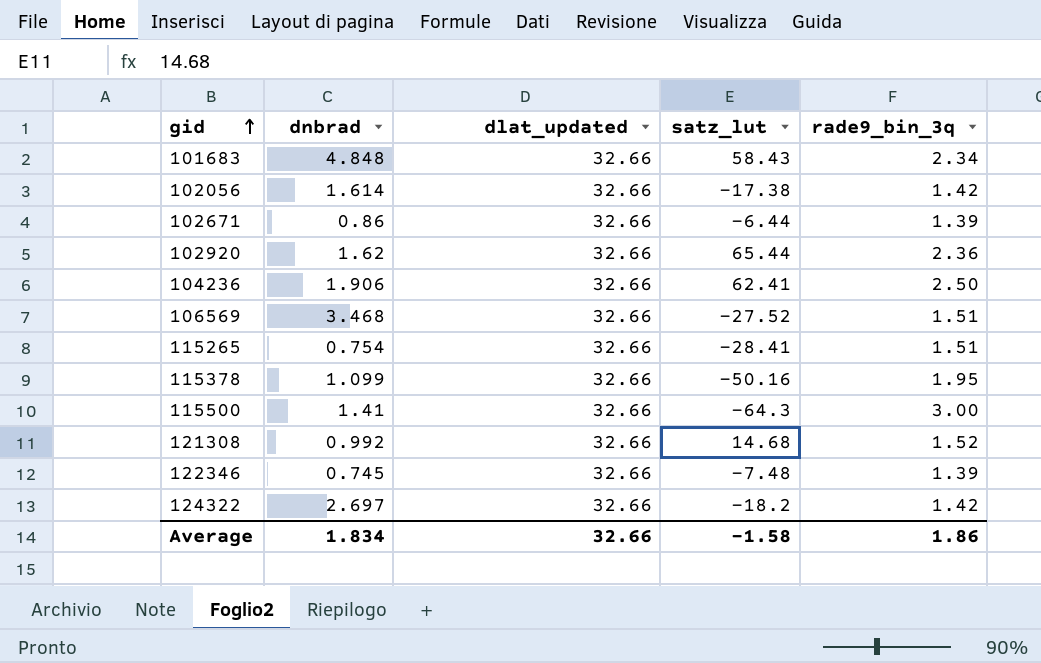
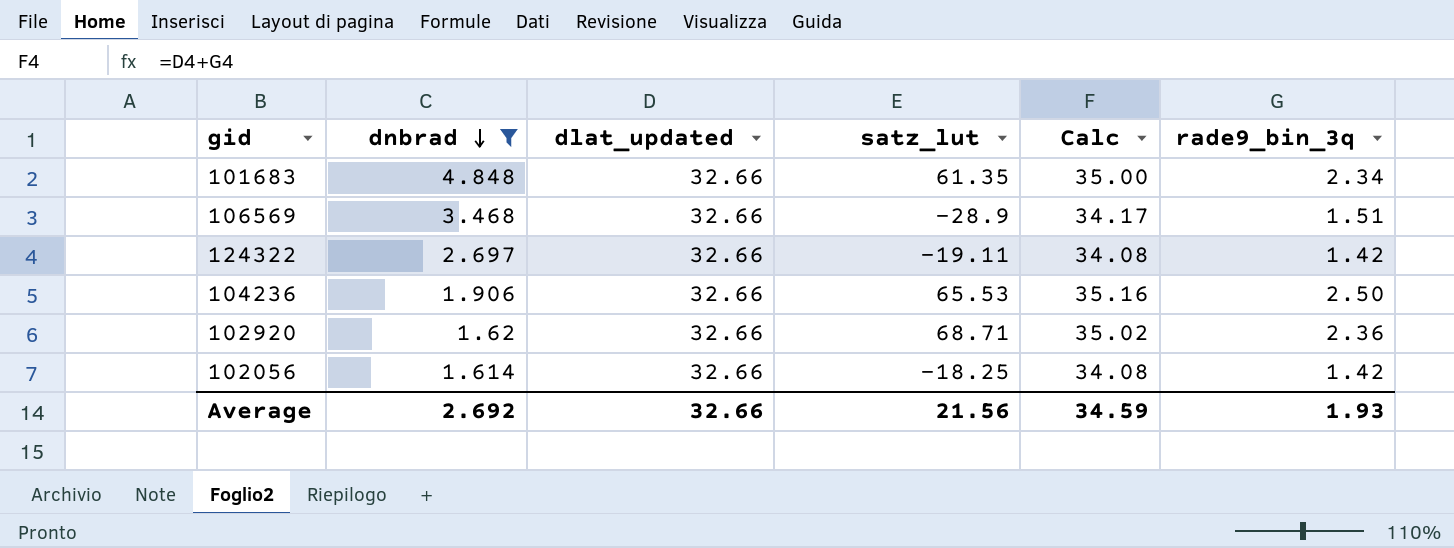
filter: none -> dnbrad >= 1.614
row order: gid ascending -> dnbrad descending
column Calc | formula: none -> [dlat_updated] + [rade9_bin_3q]
101683 | satz_lut: 58.43 -> 61.35
106569 | satz_lut: -27.52 -> -28.9
124322 | satz_lut: -18.2 -> -19.11
104236 | satz_lut: 62.41 -> 65.53
102920 | satz_lut: 65.44 -> 68.71
102056 | satz_lut: -17.38 -> -18.25
Average | dnbrad: 1.834 -> 2.692
Average | satz_lut: -1.58 -> 21.56
Average | rade9_bin_3q: 1.86 -> 1.93

